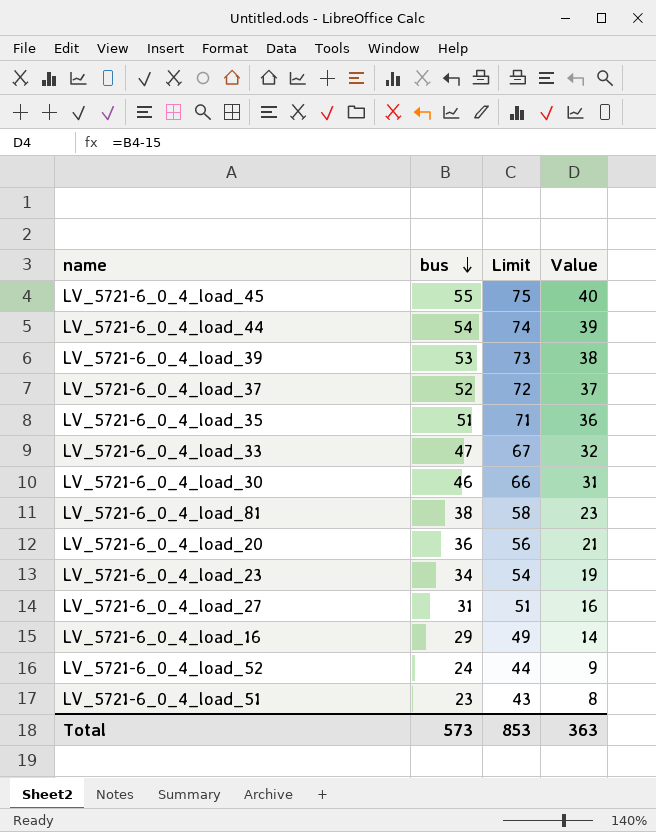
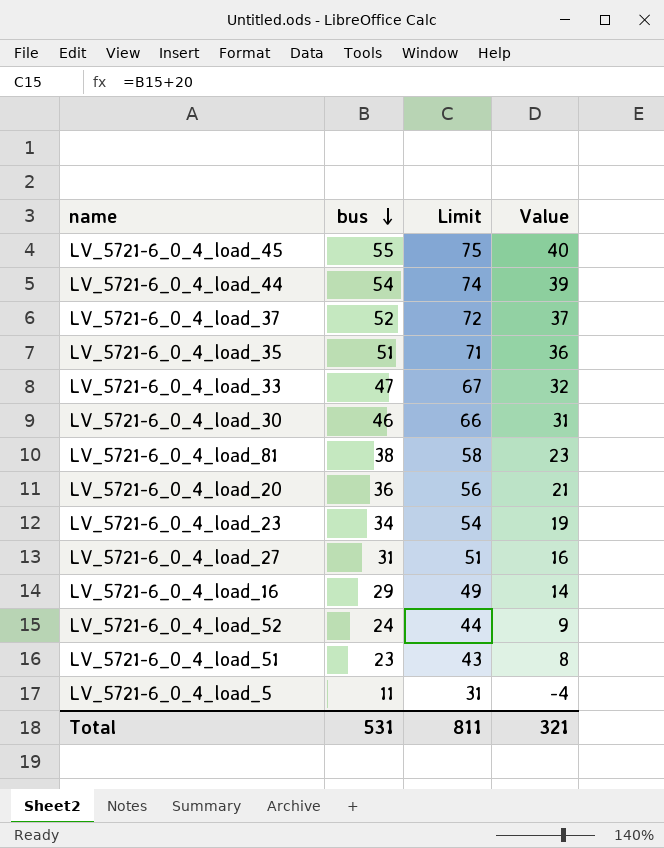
row LV_5721-6_0_4_load_39: 53 | 73 | 38 -> none
row LV_5721-6_0_4_load_5: none -> 11 | 31 | -4
Total | bus: 573 -> 531
Total | Limit: 853 -> 811
Total | Value: 363 -> 321

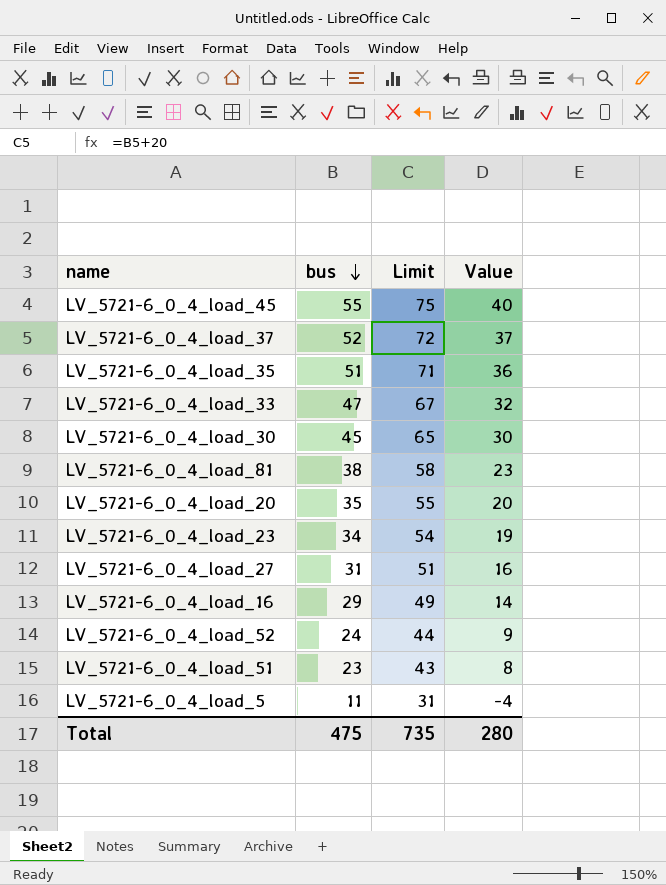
row LV_5721-6_0_4_load_44: 54 | 74 | 39 -> none
LV_5721-6_0_4_load_30 | bus: 46 -> 45
LV_5721-6_0_4_load_30 | Limit: 66 -> 65
LV_5721-6_0_4_load_30 | Value: 31 -> 30
LV_5721-6_0_4_load_20 | bus: 36 -> 35
LV_5721-6_0_4_load_20 | Limit: 56 -> 55
LV_5721-6_0_4_load_20 | Value: 21 -> 20
Total | bus: 531 -> 475
Total | Limit: 811 -> 735
Total | Value: 321 -> 280

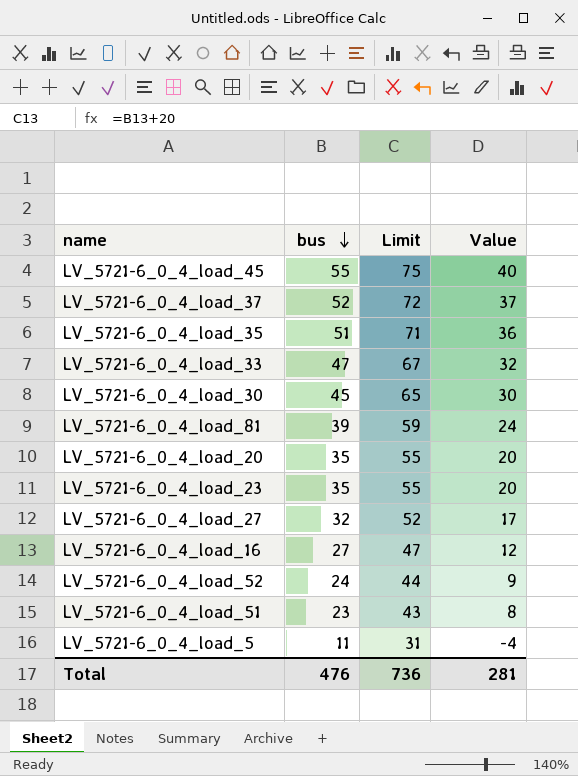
LV_5721-6_0_4_load_81 | bus: 38 -> 39
LV_5721-6_0_4_load_81 | Limit: 58 -> 59
LV_5721-6_0_4_load_81 | Value: 23 -> 24
LV_5721-6_0_4_load_23 | bus: 34 -> 35
LV_5721-6_0_4_load_23 | Limit: 54 -> 55
LV_5721-6_0_4_load_23 | Value: 19 -> 20
LV_5721-6_0_4_load_27 | bus: 31 -> 32
LV_5721-6_0_4_load_27 | Limit: 51 -> 52
LV_5721-6_0_4_load_27 | Value: 16 -> 17
LV_5721-6_0_4_load_16 | bus: 29 -> 27
LV_5721-6_0_4_load_16 | Limit: 49 -> 47
LV_5721-6_0_4_load_16 | Value: 14 -> 12
Total | bus: 475 -> 476
Total | Limit: 735 -> 736
Total | Value: 280 -> 281

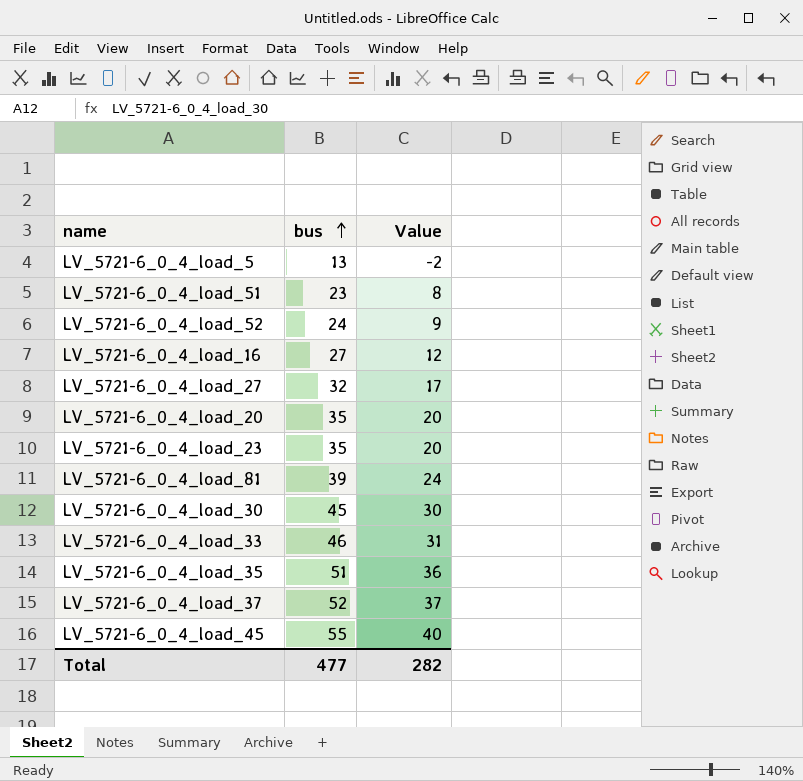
row order: bus descending -> bus ascending
column Limit | formula: [bus] + 20 -> none
LV_5721-6_0_4_load_5 | bus: 11 -> 13
LV_5721-6_0_4_load_5 | Value: -4 -> -2
LV_5721-6_0_4_load_33 | bus: 47 -> 46
LV_5721-6_0_4_load_33 | Value: 32 -> 31
Total | bus: 476 -> 477
Total | Value: 281 -> 282

